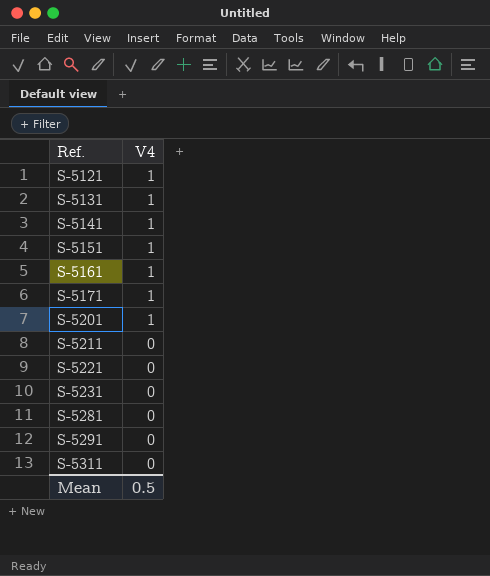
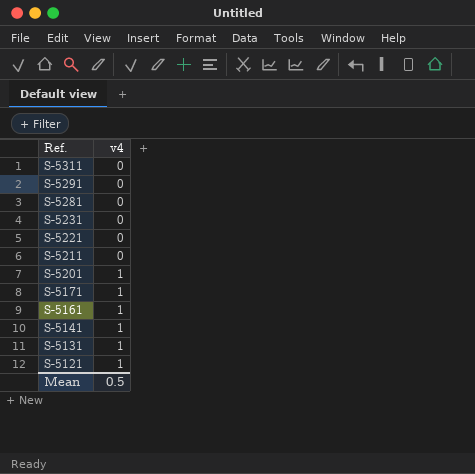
row order: Ref. ascending -> Ref. descending
column name: V4 -> v4
row S-5151: 1 -> none

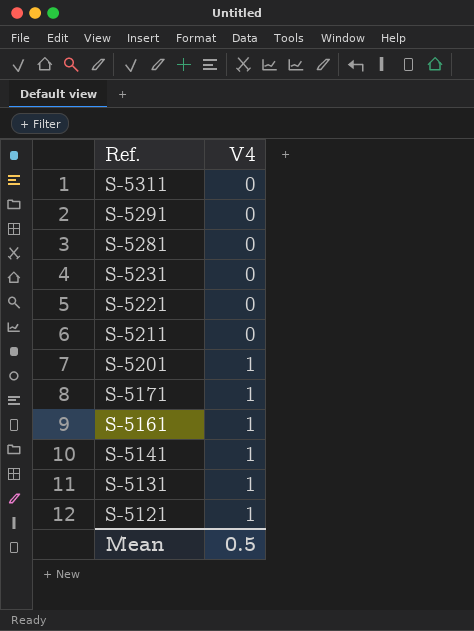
column name: v4 -> V4

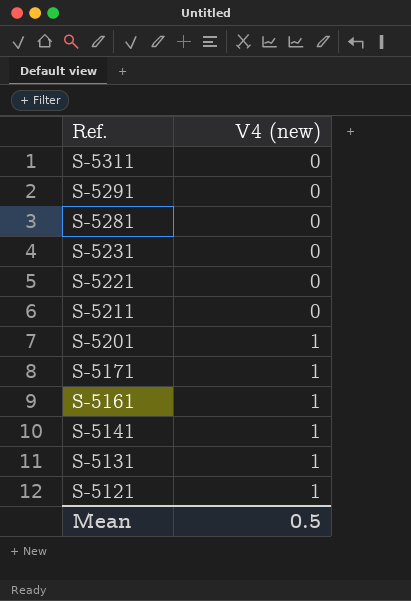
column name: V4 -> V4 (new)

